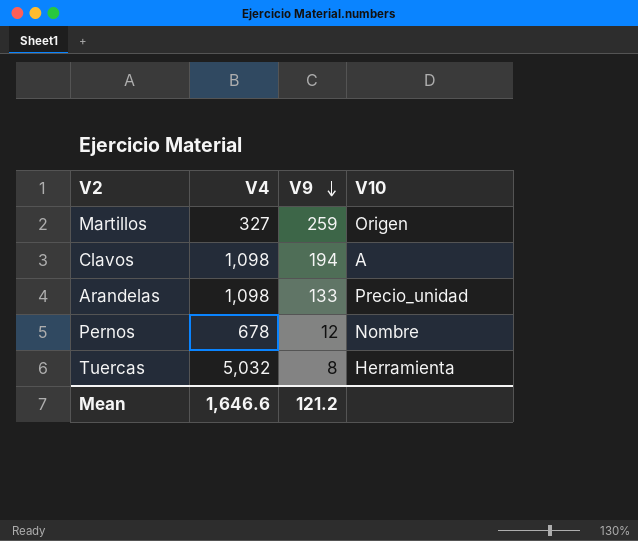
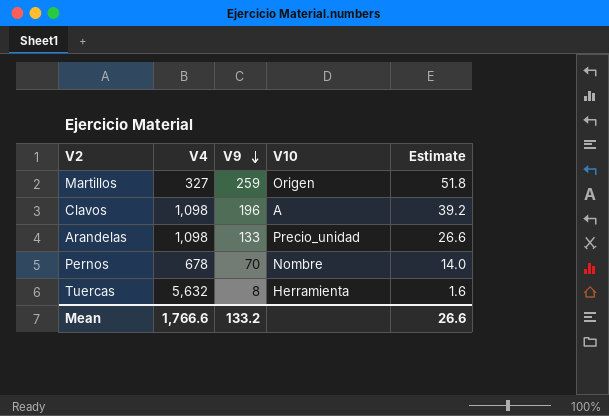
column Estimate | formula: none -> [V9] * 0.2
Clavos | V9: 194 -> 196
Pernos | V9: 12 -> 70
Tuercas | V4: 5,032 -> 5,632
Mean | V4: 1,646.6 -> 1,766.6
Mean | V9: 121.2 -> 133.2

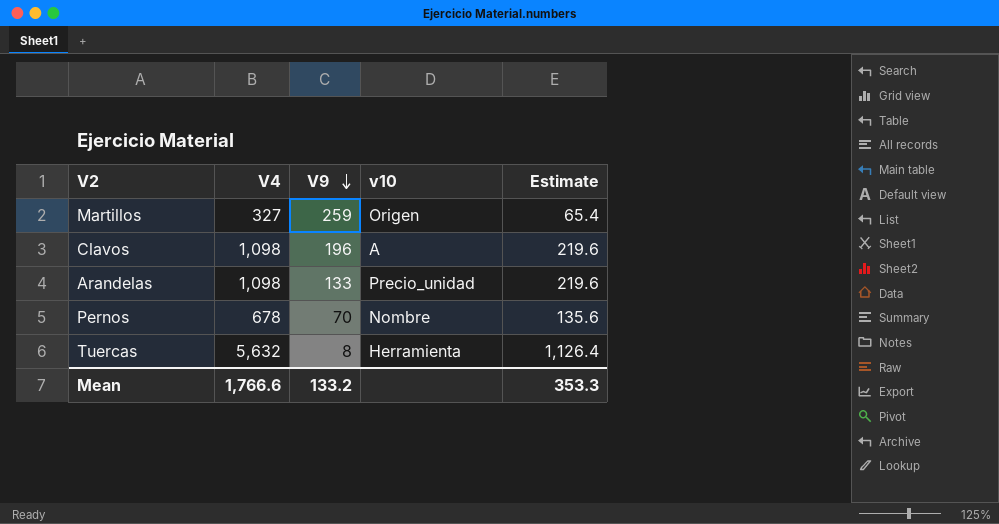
column name: V10 -> v10
column Estimate | formula: [V9] * 0.2 -> [V4] * 0.2
Mean | Estimate: 26.6 -> 353.3

